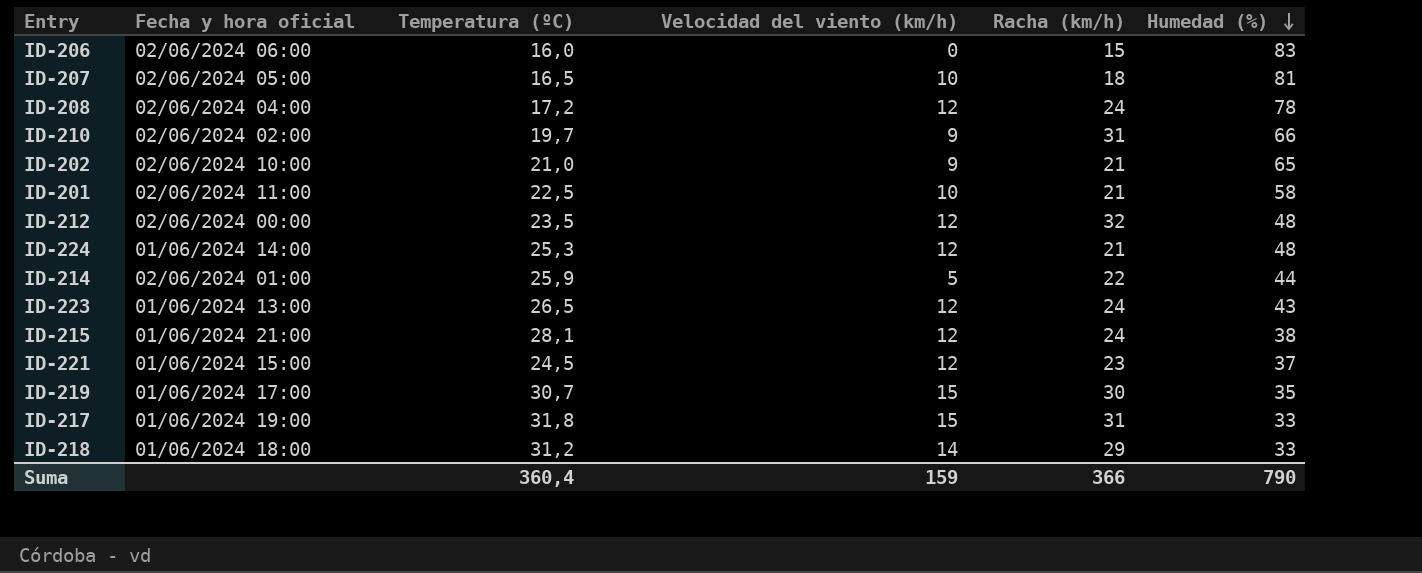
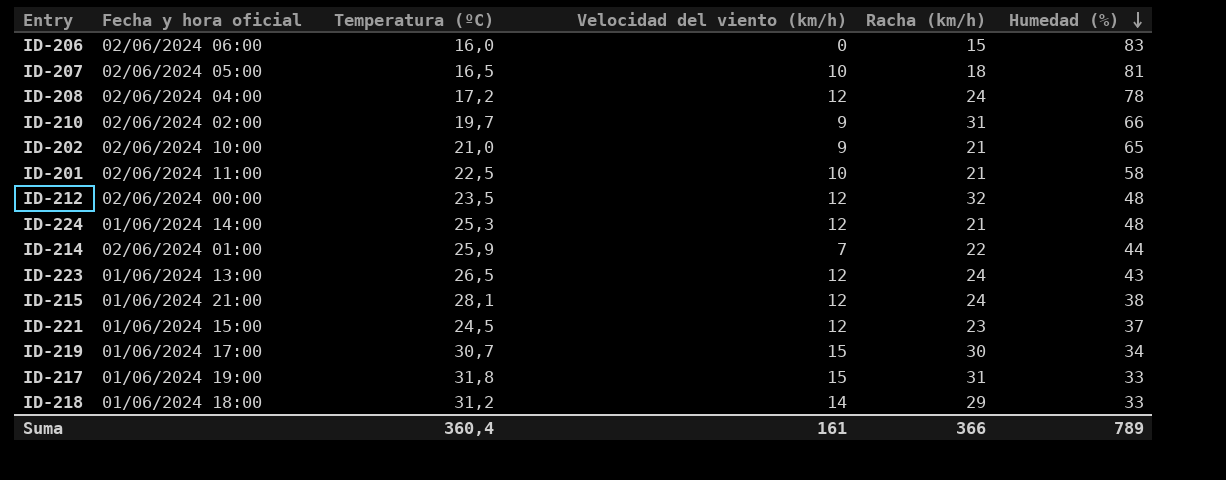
ID-214 | Velocidad del viento (km/h): 5 -> 7
ID-219 | Humedad (%): 35 -> 34
Suma | Velocidad del viento (km/h): 159 -> 161
Suma | Humedad (%): 790 -> 789

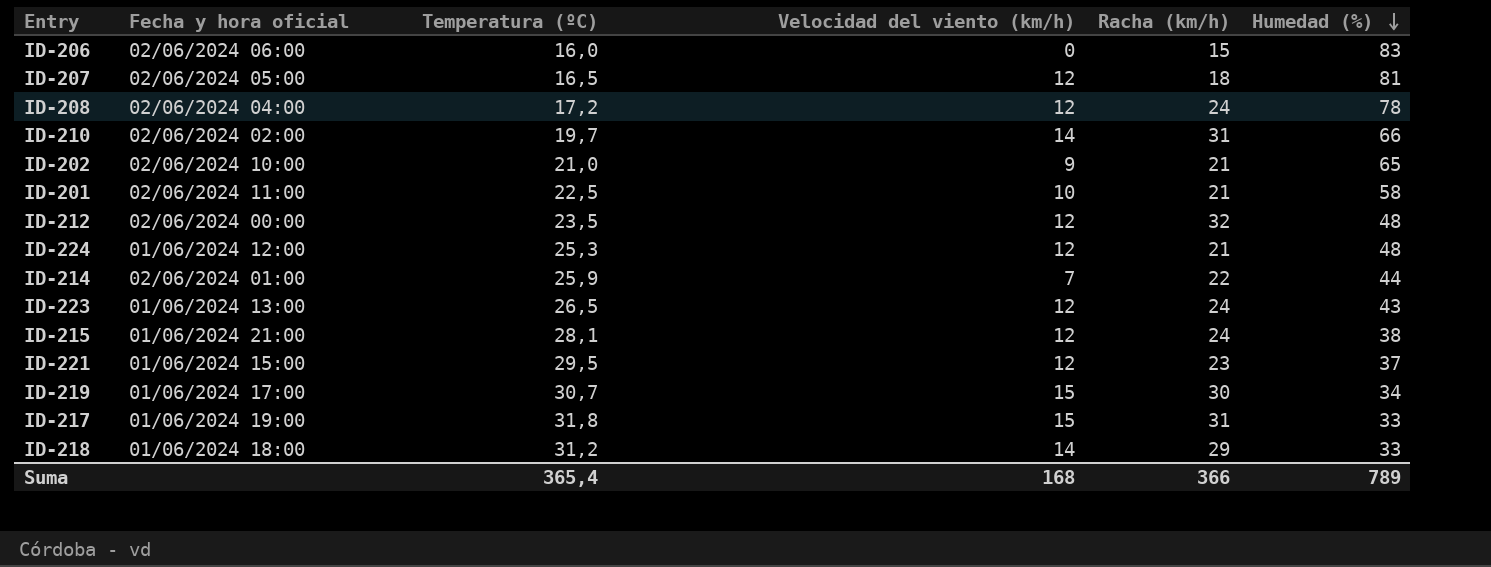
ID-207 | Velocidad del viento (km/h): 10 -> 12
ID-210 | Velocidad del viento (km/h): 9 -> 14
ID-224 | Fecha y hora oficial: 01/06/2024 14:00 -> 01/06/2024 12:00
ID-221 | Temperatura (ºC): 24,5 -> 29,5
Suma | Temperatura (ºC): 360,4 -> 365,4
Suma | Velocidad del viento (km/h): 161 -> 168

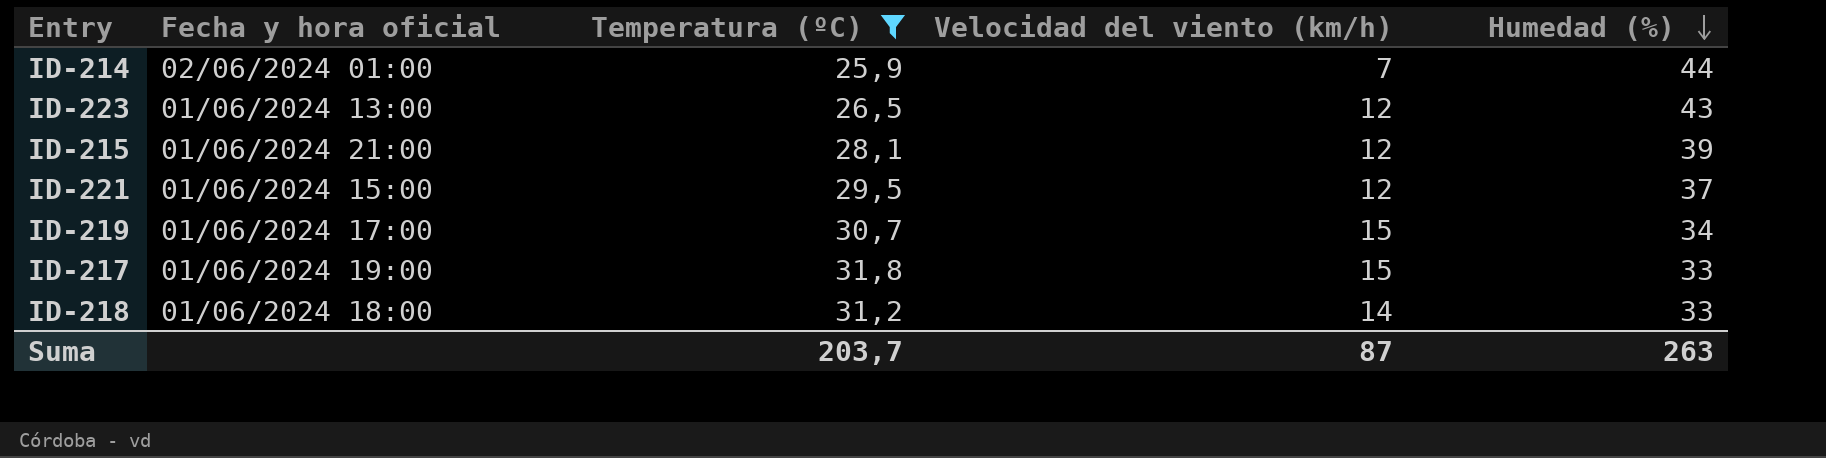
filter: none -> Temperatura (ºC) >= 25,9
column Racha (km/h) | position: 5 -> none
ID-215 | Humedad (%): 38 -> 39
Suma | Temperatura (ºC): 365,4 -> 203,7
Suma | Velocidad del viento (km/h): 168 -> 87
Suma | Humedad (%): 789 -> 263

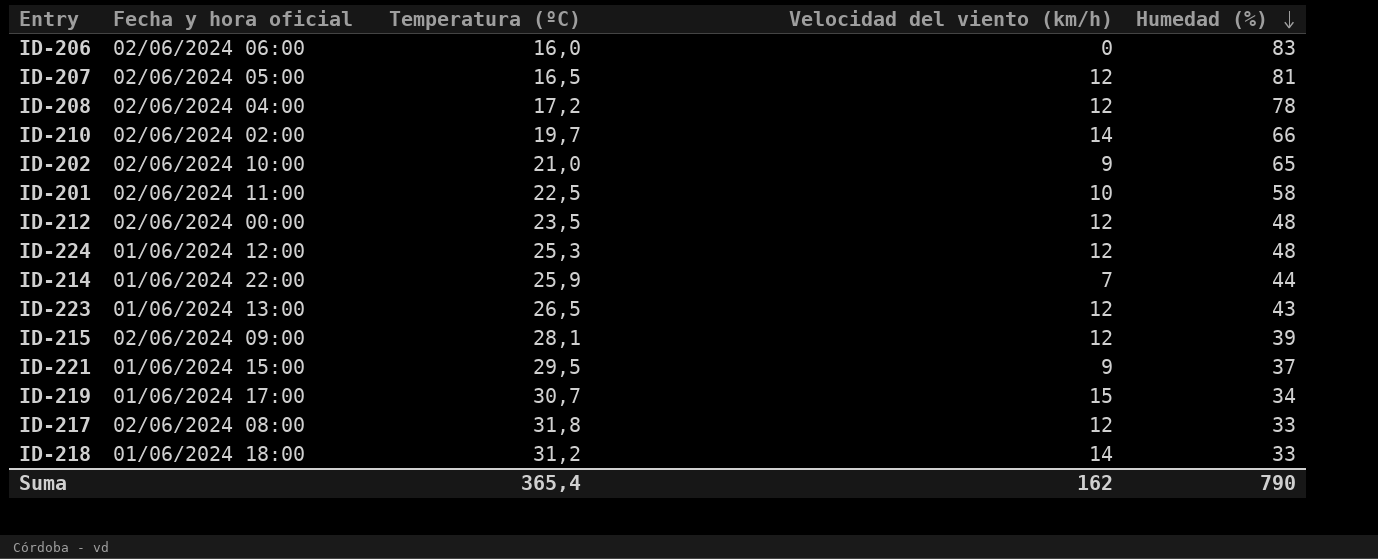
filter: Temperatura (ºC) >= 25,9 -> none
ID-214 | Fecha y hora oficial: 02/06/2024 01:00 -> 01/06/2024 22:00
ID-215 | Fecha y hora oficial: 01/06/2024 21:00 -> 02/06/2024 09:00
ID-221 | Velocidad del viento (km/h): 12 -> 9
ID-217 | Fecha y hora oficial: 01/06/2024 19:00 -> 02/06/2024 08:00
ID-217 | Velocidad del viento (km/h): 15 -> 12
Suma | Temperatura (ºC): 203,7 -> 365,4
Suma | Velocidad del viento (km/h): 87 -> 162
Suma | Humedad (%): 263 -> 790

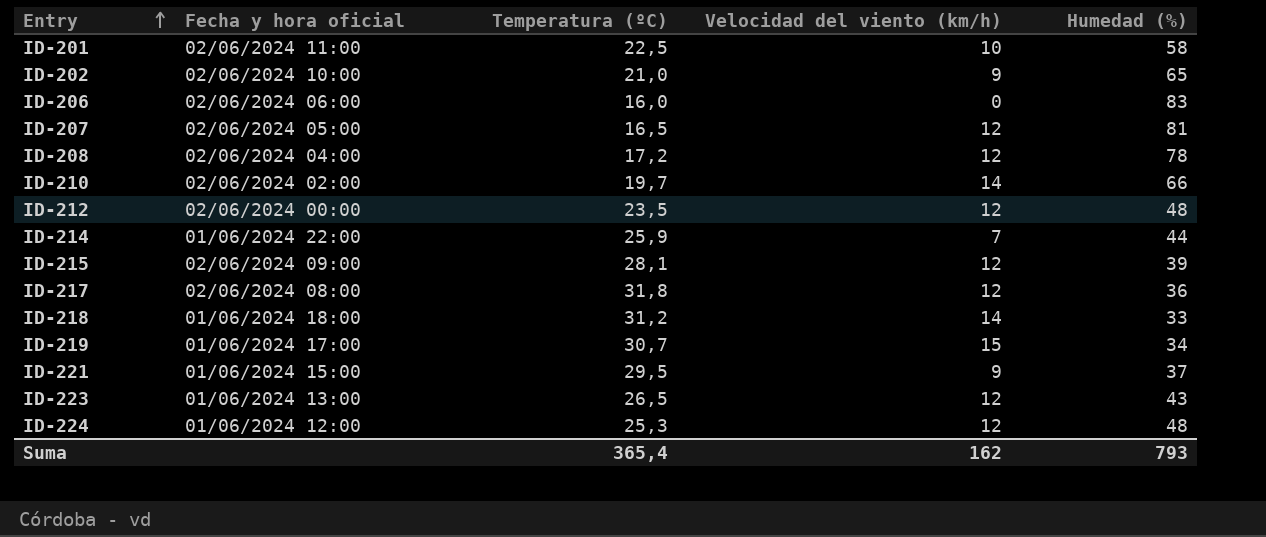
row order: Humedad (%) descending -> Entry ascending
ID-217 | Humedad (%): 33 -> 36
Suma | Humedad (%): 790 -> 793

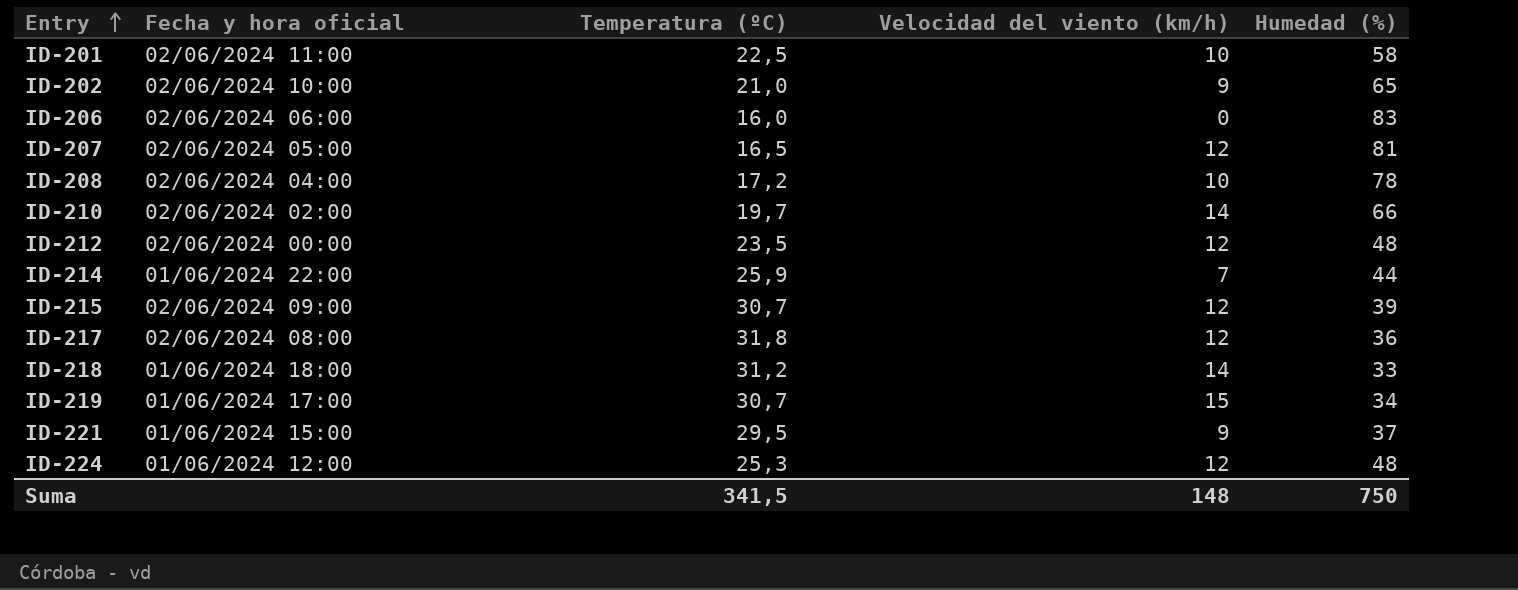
row ID-223: 01/06/2024 13:00 | 26,5 | 12 | 43 -> none
ID-208 | Velocidad del viento (km/h): 12 -> 10
ID-215 | Temperatura (ºC): 28,1 -> 30,7
Suma | Temperatura (ºC): 365,4 -> 341,5
Suma | Velocidad del viento (km/h): 162 -> 148
Suma | Humedad (%): 793 -> 750

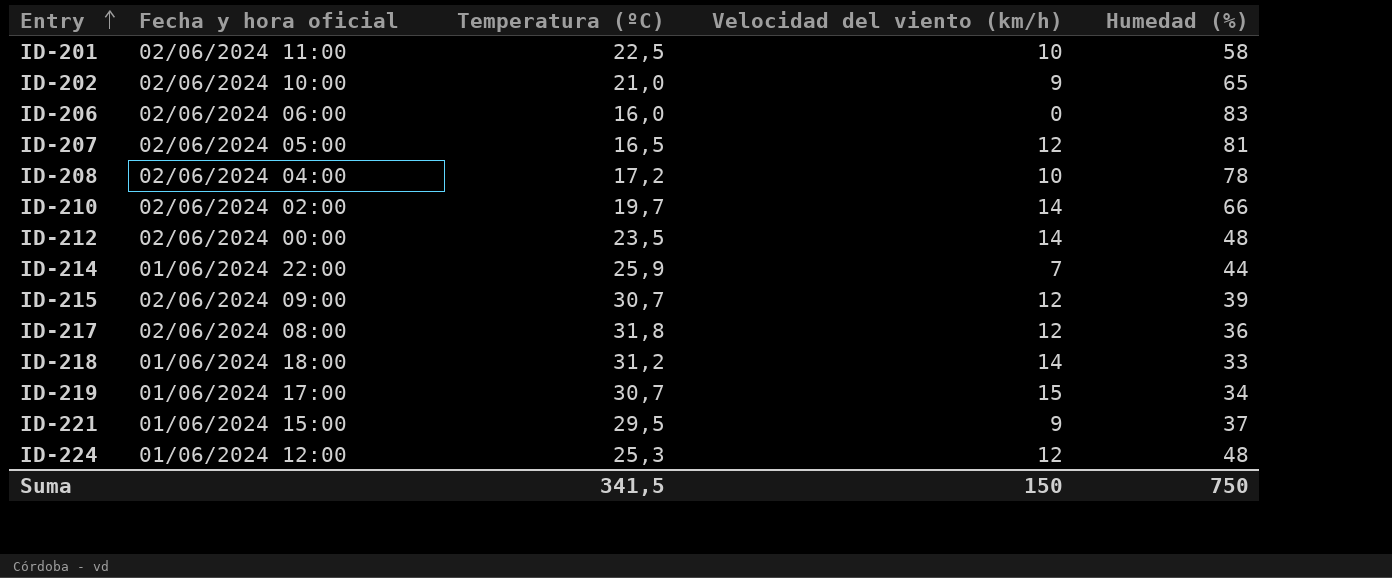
ID-212 | Velocidad del viento (km/h): 12 -> 14
Suma | Velocidad del viento (km/h): 148 -> 150

